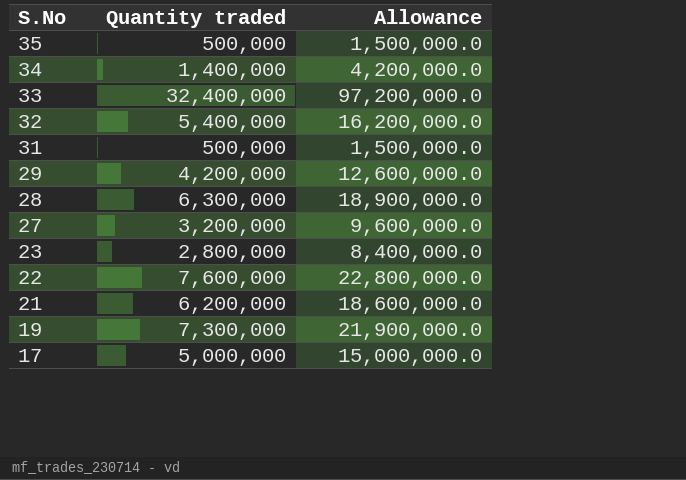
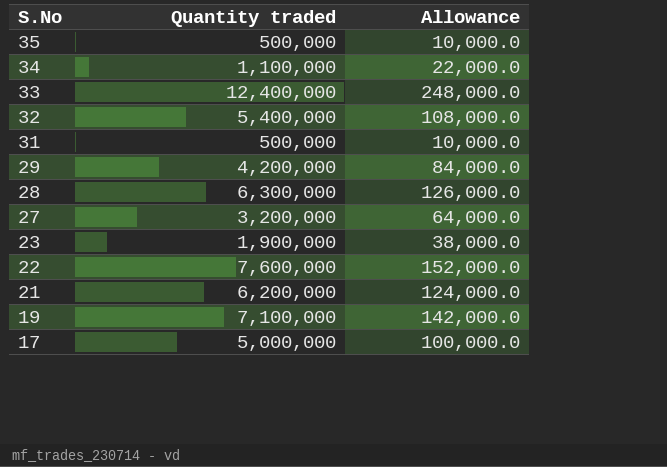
column Allowance | formula: [Quantity traded] * 3 -> [Quantity traded] * 0.02
34 | Quantity traded: 1,400,000 -> 1,100,000
33 | Quantity traded: 32,400,000 -> 12,400,000
23 | Quantity traded: 2,800,000 -> 1,900,000
19 | Quantity traded: 7,300,000 -> 7,100,000

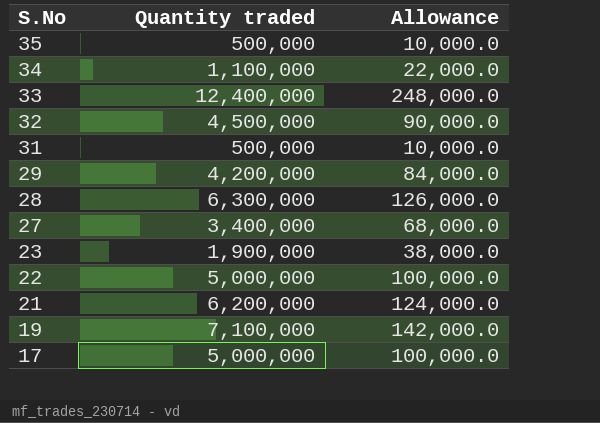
32 | Quantity traded: 5,400,000 -> 4,500,000
32 | Allowance: 108,000.0 -> 90,000.0
27 | Quantity traded: 3,200,000 -> 3,400,000
27 | Allowance: 64,000.0 -> 68,000.0
22 | Quantity traded: 7,600,000 -> 5,000,000
22 | Allowance: 152,000.0 -> 100,000.0

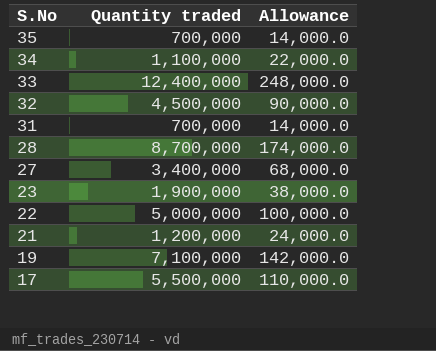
row 29: 4,200,000 | 84,000.0 -> none
35 | Quantity traded: 500,000 -> 700,000
35 | Allowance: 10,000.0 -> 14,000.0
31 | Quantity traded: 500,000 -> 700,000
31 | Allowance: 10,000.0 -> 14,000.0
28 | Quantity traded: 6,300,000 -> 8,700,000
28 | Allowance: 126,000.0 -> 174,000.0
21 | Quantity traded: 6,200,000 -> 1,200,000
21 | Allowance: 124,000.0 -> 24,000.0
17 | Quantity traded: 5,000,000 -> 5,500,000
17 | Allowance: 100,000.0 -> 110,000.0

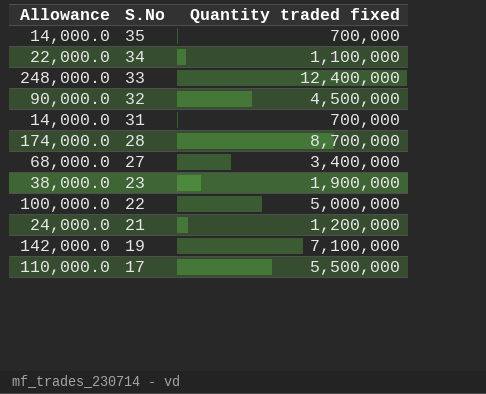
column Allowance | position: 3 -> 1
column name: Quantity traded -> Quantity traded fixed

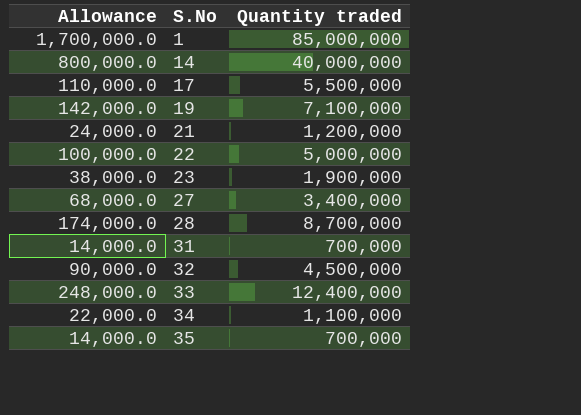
row order: S.No descending -> S.No ascending
column name: Quantity traded fixed -> Quantity traded
row 1: none -> 1,700,000.0 | 85,000,000
row 14: none -> 800,000.0 | 40,000,000

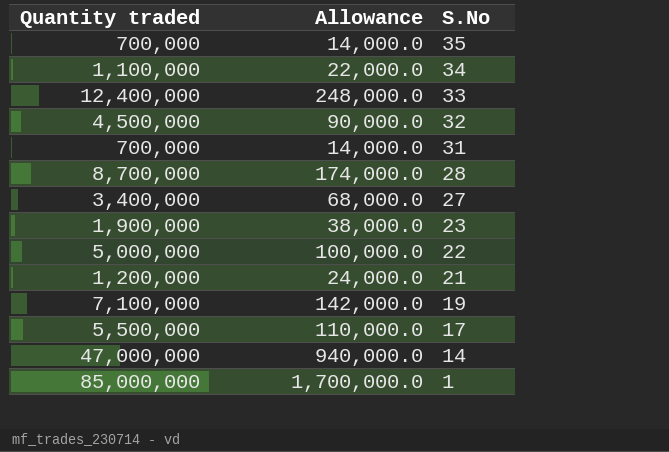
row order: S.No ascending -> S.No descending
column Quantity traded | position: 3 -> 1
14 | Quantity traded: 40,000,000 -> 47,000,000
14 | Allowance: 800,000.0 -> 940,000.0

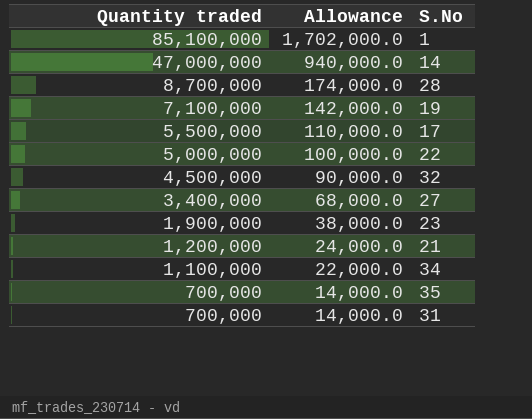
row order: S.No descending -> Quantity traded descending
row 33: 12,400,000 | 248,000.0 -> none
1 | Quantity traded: 85,000,000 -> 85,100,000
1 | Allowance: 1,700,000.0 -> 1,702,000.0

